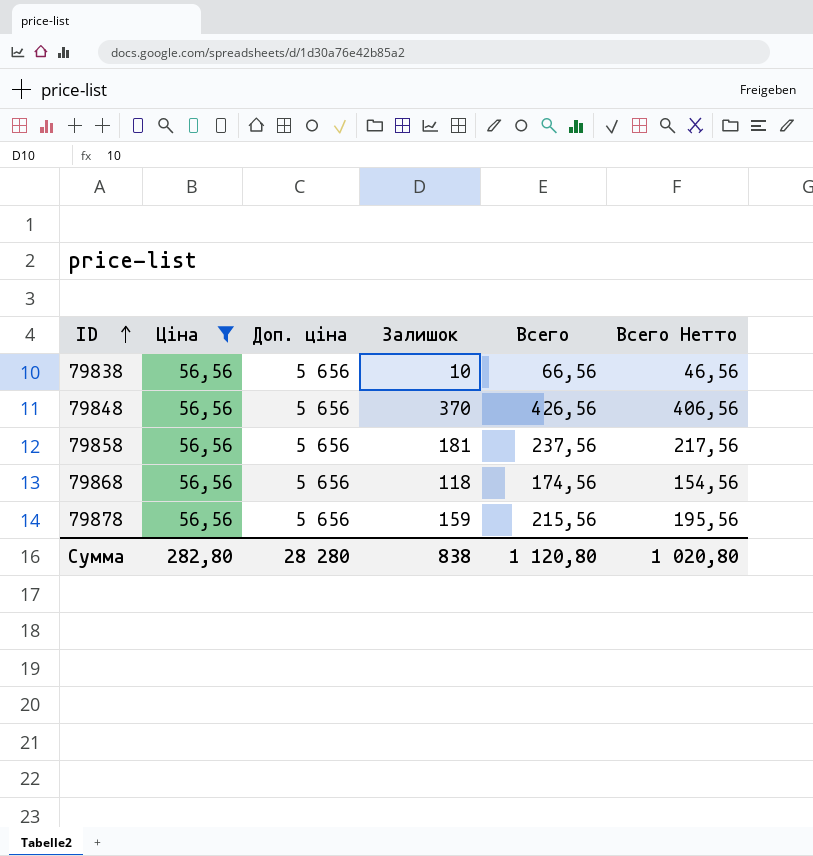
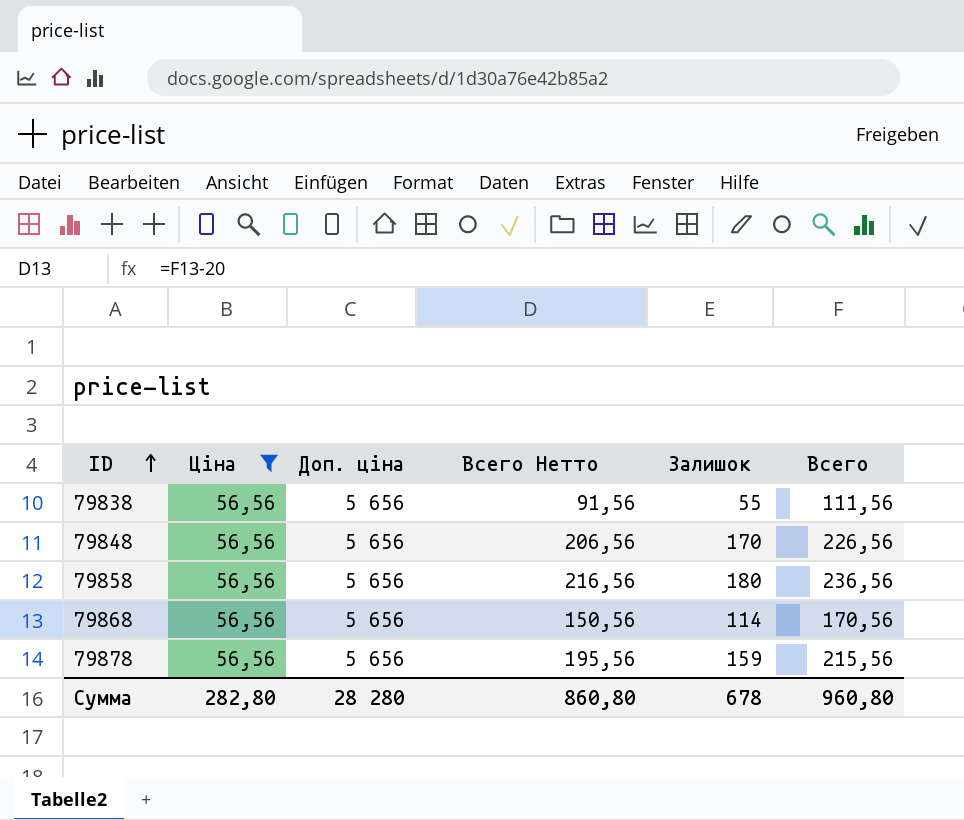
column Всего Нетто | position: 6 -> 4
79838 | Всего Нетто: 46,56 -> 91,56
79838 | Залишок: 10 -> 55
79838 | Всего: 66,56 -> 111,56
79848 | Всего Нетто: 406,56 -> 206,56
79848 | Залишок: 370 -> 170
79848 | Всего: 426,56 -> 226,56
79858 | Всего Нетто: 217,56 -> 216,56
79858 | Залишок: 181 -> 180
79858 | Всего: 237,56 -> 236,56
79868 | Всего Нетто: 154,56 -> 150,56
79868 | Залишок: 118 -> 114
79868 | Всего: 174,56 -> 170,56
Сумма | Всего Нетто: 1 020,80 -> 860,80
Сумма | Залишок: 838 -> 678
Сумма | Всего: 1 120,80 -> 960,80

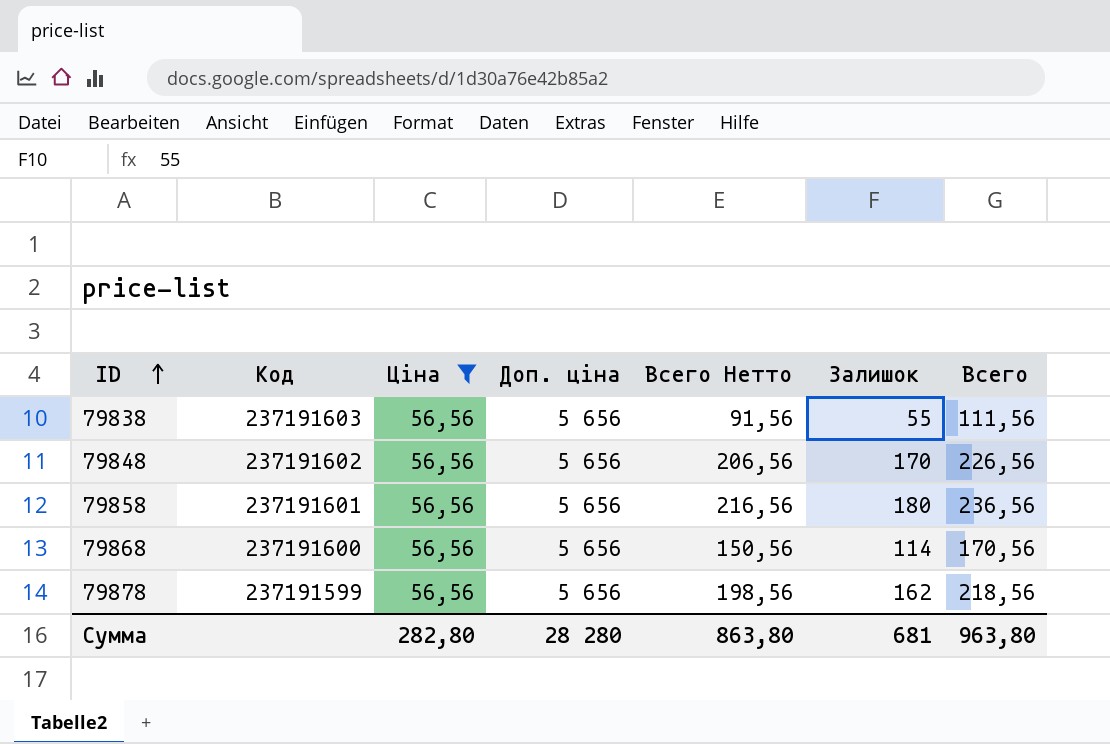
column Код | position: none -> 2
79878 | Всего Нетто: 195,56 -> 198,56
79878 | Залишок: 159 -> 162
79878 | Всего: 215,56 -> 218,56
Сумма | Всего Нетто: 860,80 -> 863,80
Сумма | Залишок: 678 -> 681
Сумма | Всего: 960,80 -> 963,80

